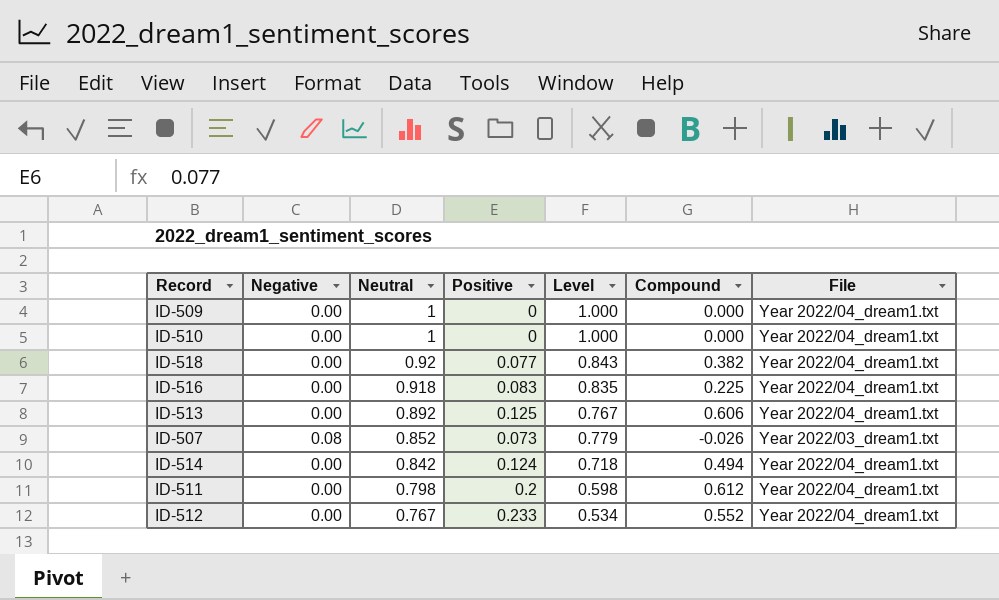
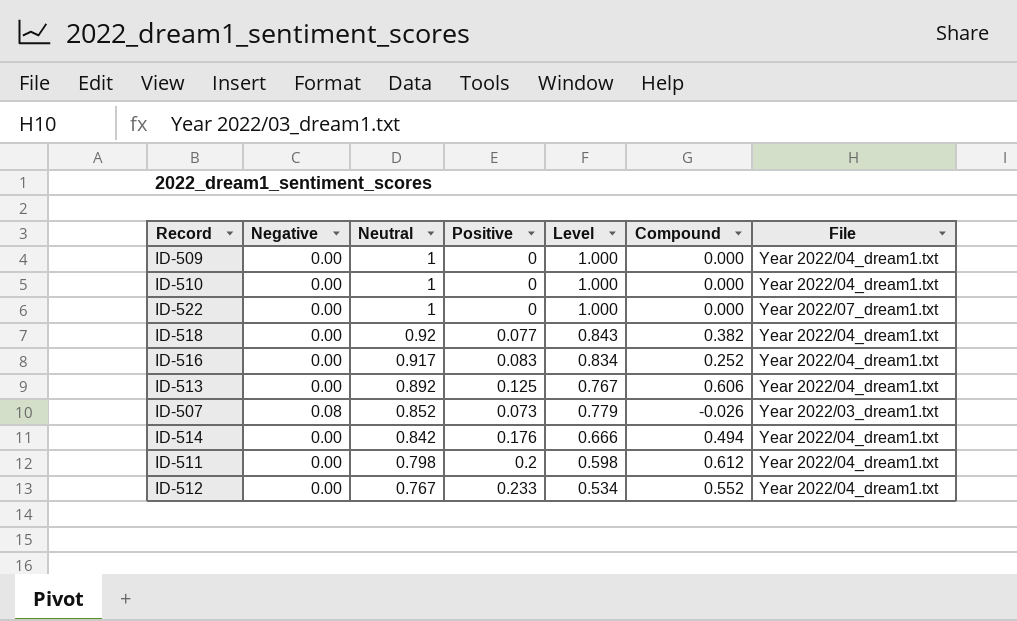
row ID-522: none -> 0.00 | 1 | 0 | 1.000 | 0.000 | Year 2022/07_dream1.txt
ID-516 | Neutral: 0.918 -> 0.917
ID-516 | Level: 0.835 -> 0.834
ID-516 | Compound: 0.225 -> 0.252
ID-514 | Positive: 0.124 -> 0.176
ID-514 | Level: 0.718 -> 0.666

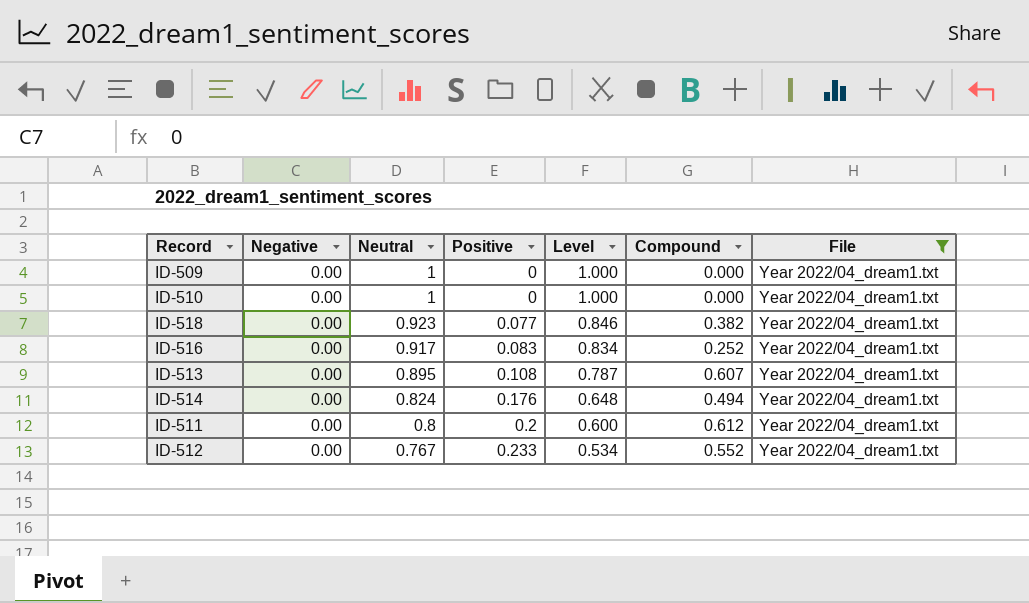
filter: none -> File = Year 2022/04_dream1.txt
ID-518 | Neutral: 0.92 -> 0.923
ID-518 | Level: 0.843 -> 0.846
ID-513 | Neutral: 0.892 -> 0.895
ID-513 | Positive: 0.125 -> 0.108
ID-513 | Level: 0.767 -> 0.787
ID-513 | Compound: 0.606 -> 0.607
ID-514 | Neutral: 0.842 -> 0.824
ID-514 | Level: 0.666 -> 0.648
ID-511 | Neutral: 0.798 -> 0.8
ID-511 | Level: 0.598 -> 0.600

